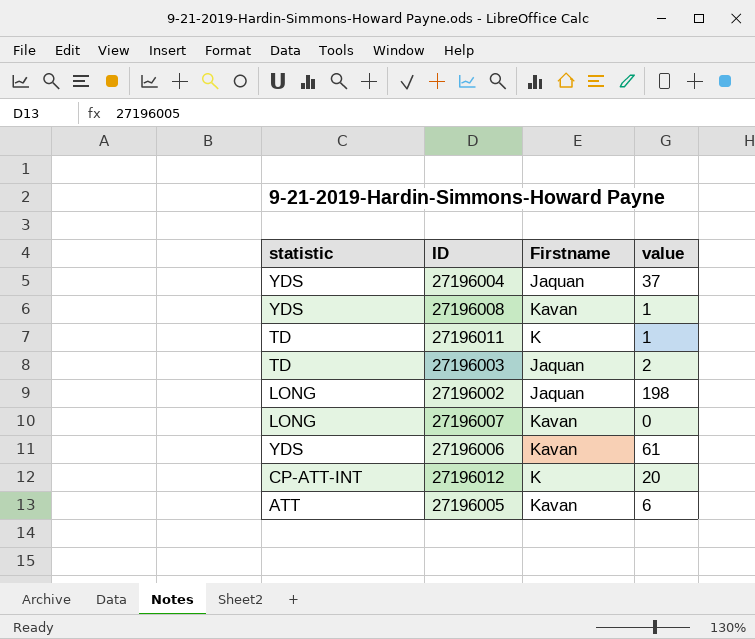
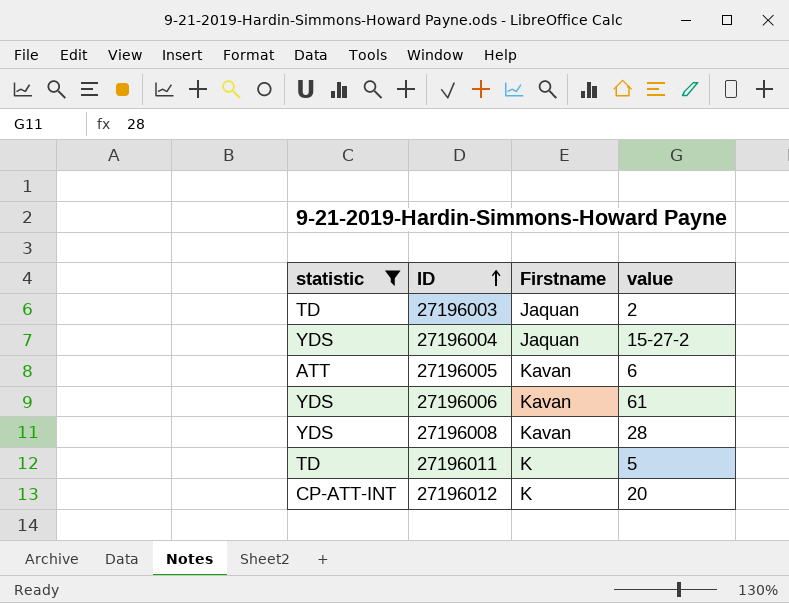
filter: none -> statistic != LONG
row order: none -> ID ascending
27196004 | value: 37 -> 15-27-2
27196008 | value: 1 -> 28
27196011 | value: 1 -> 5

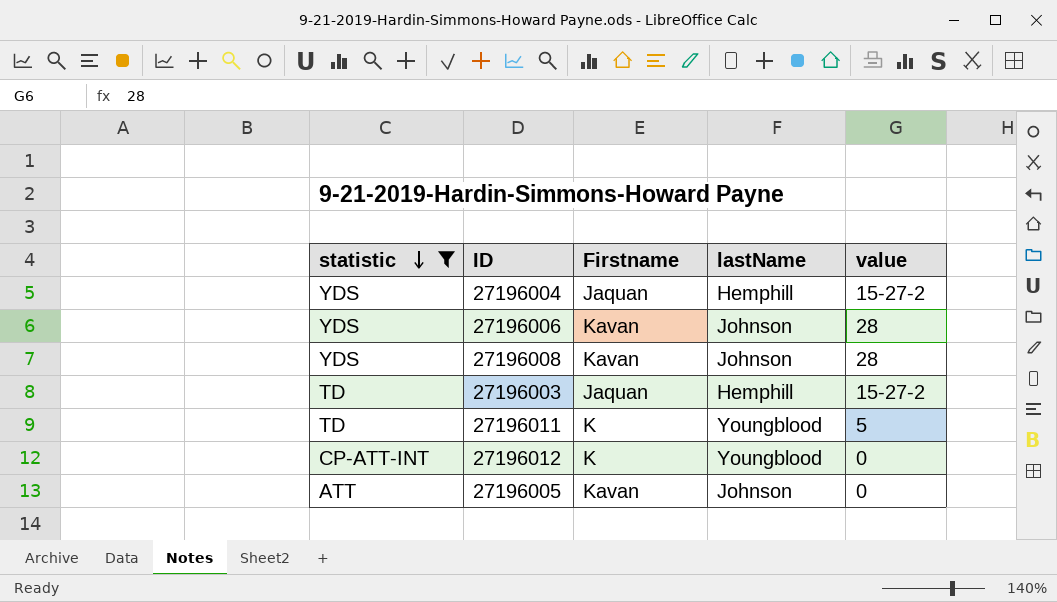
row order: ID ascending -> statistic descending
column lastName | position: none -> 4
27196006 | value: 61 -> 28
27196003 | value: 2 -> 15-27-2
27196012 | value: 20 -> 0
27196005 | value: 6 -> 0

